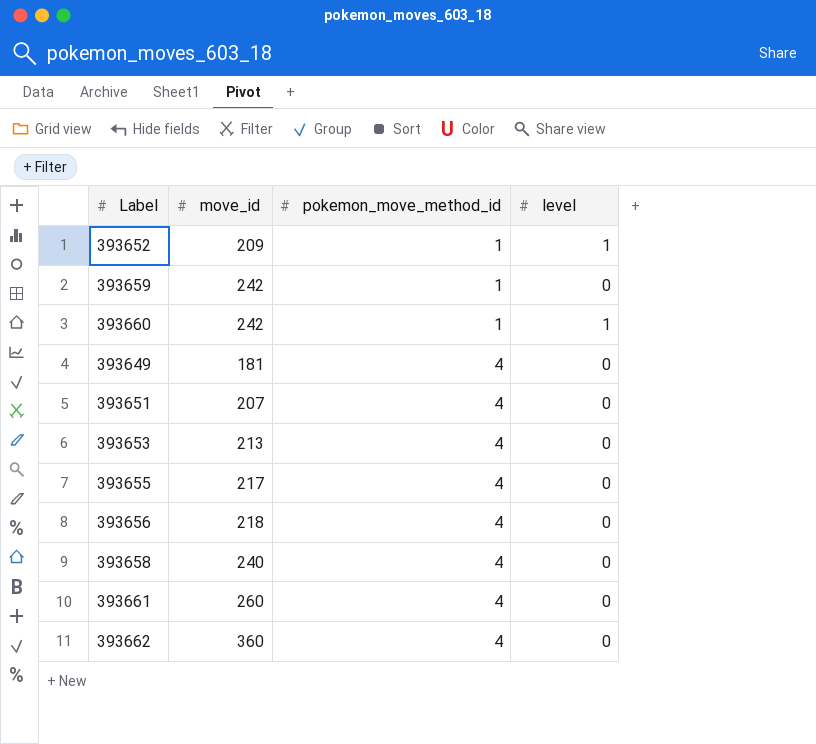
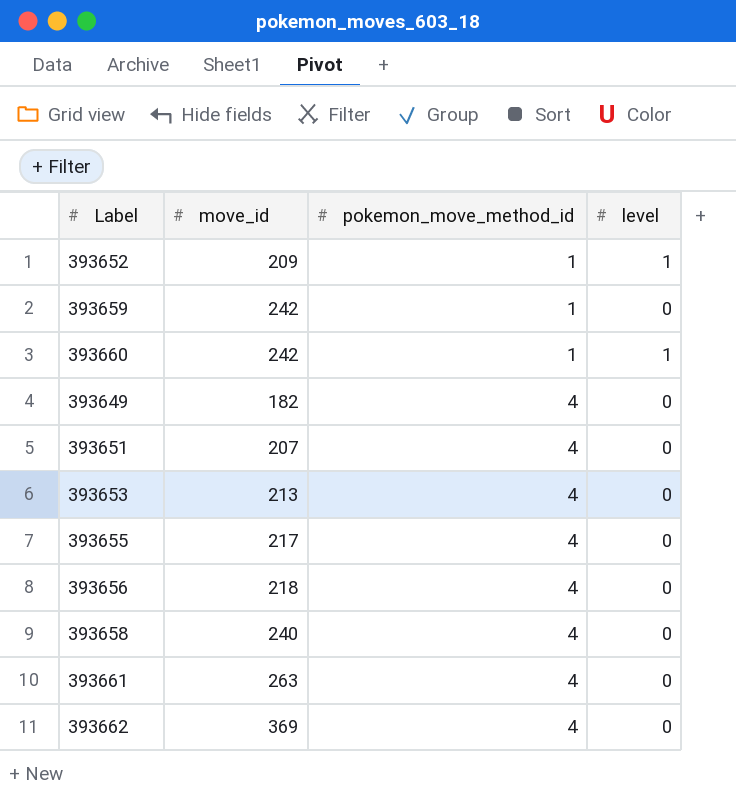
393649 | move_id: 181 -> 182
393661 | move_id: 260 -> 263
393662 | move_id: 360 -> 369

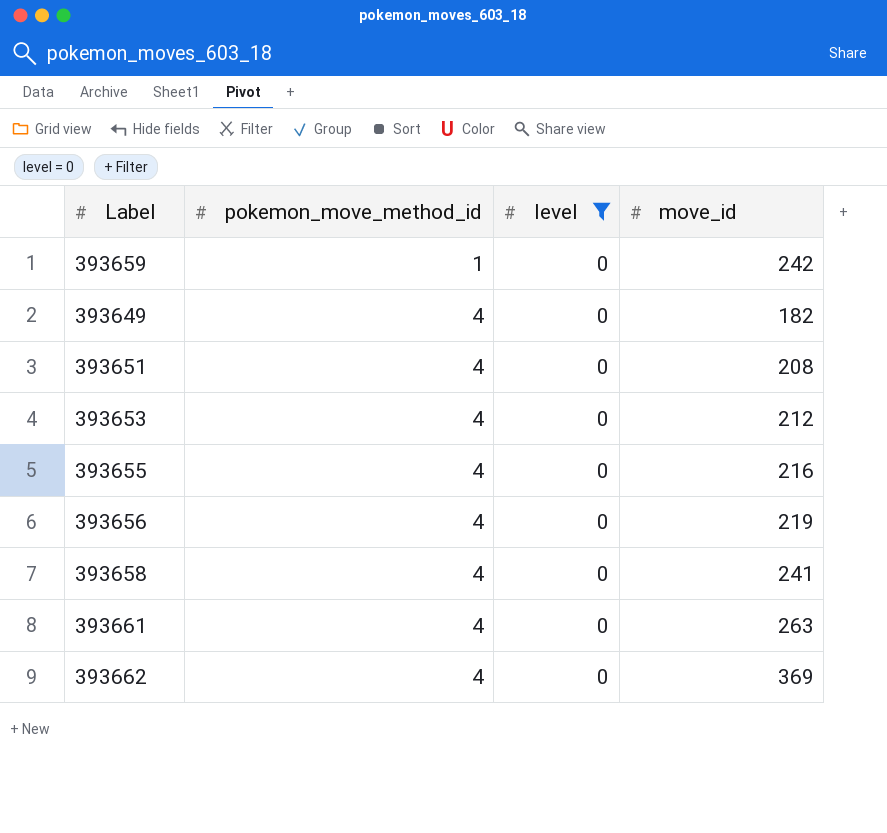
filter: none -> level = 0
column move_id | position: 2 -> 4
393651 | move_id: 207 -> 208
393653 | move_id: 213 -> 212
393655 | move_id: 217 -> 216
393656 | move_id: 218 -> 219
393658 | move_id: 240 -> 241

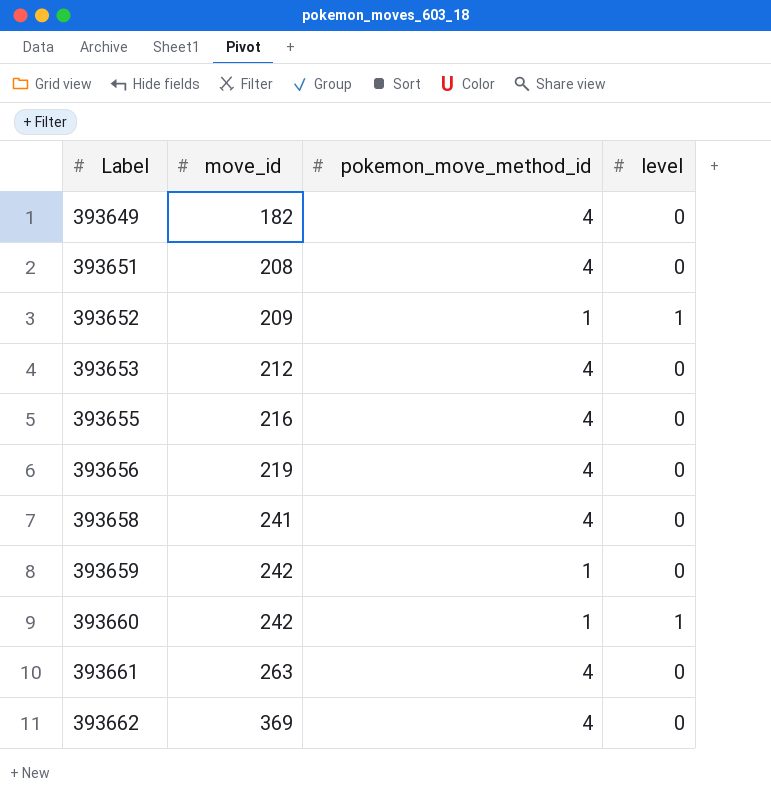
filter: level = 0 -> none
row order: pokemon_move_method_id ascending -> Label ascending
column move_id | position: 4 -> 2

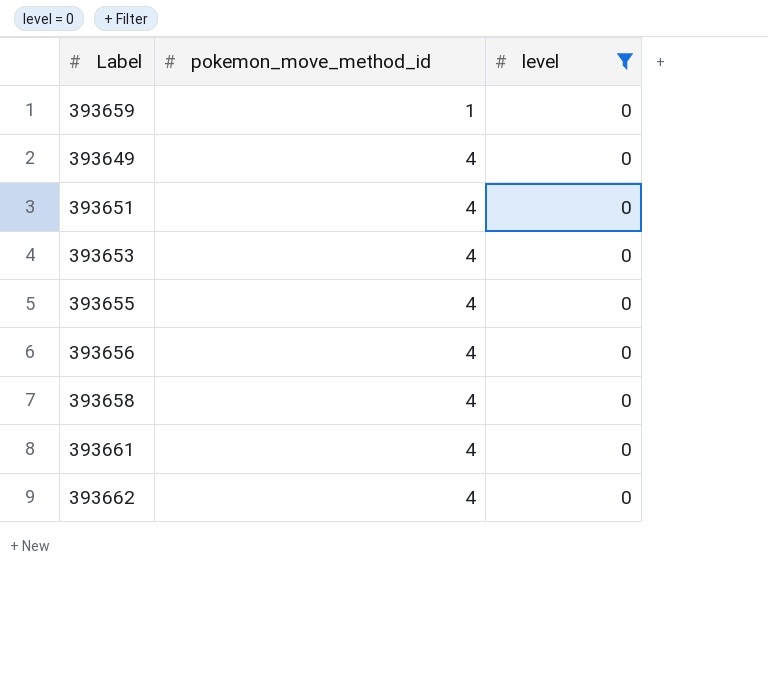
filter: none -> level = 0
row order: Label ascending -> pokemon_move_method_id ascending
column move_id | position: 2 -> none

